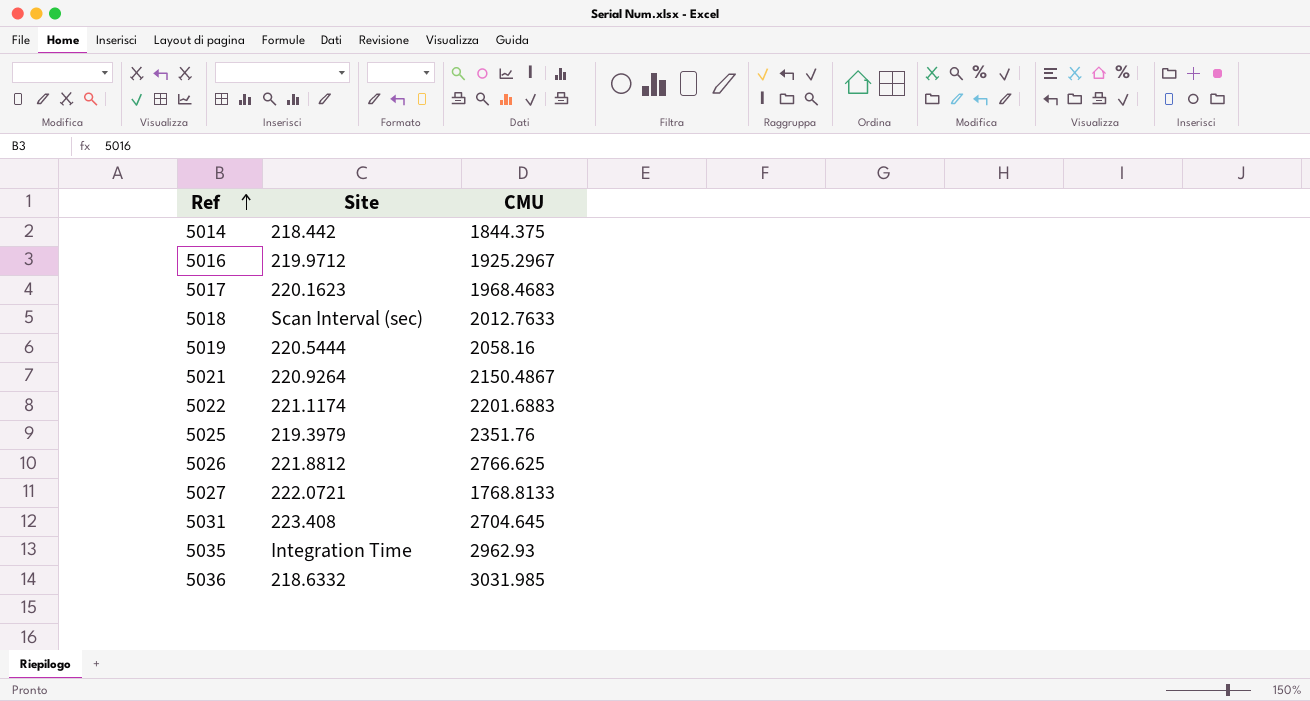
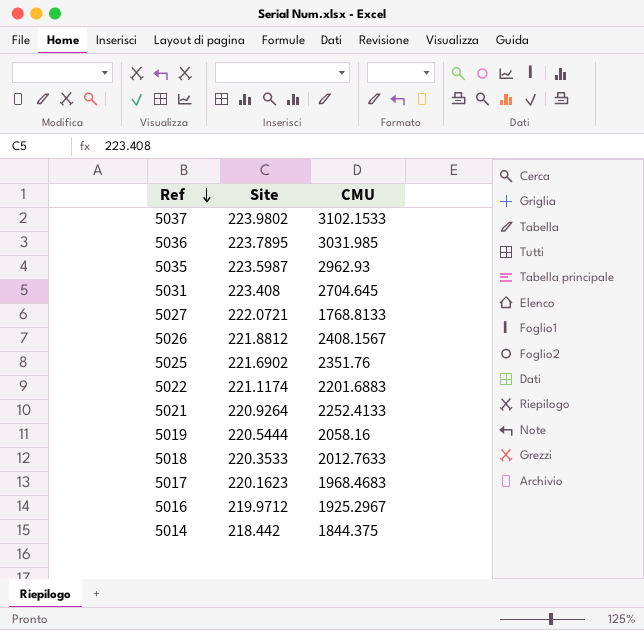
row order: Ref ascending -> Ref descending
row 5037: none -> 223.9802 | 3102.1533
5036 | Site: 218.6332 -> 223.7895
5035 | Site: Integration Time -> 223.5987
5026 | CMU: 2766.625 -> 2408.1567
5025 | Site: 219.3979 -> 221.6902
5021 | CMU: 2150.4867 -> 2252.4133
5018 | Site: Scan Interval (sec) -> 220.3533

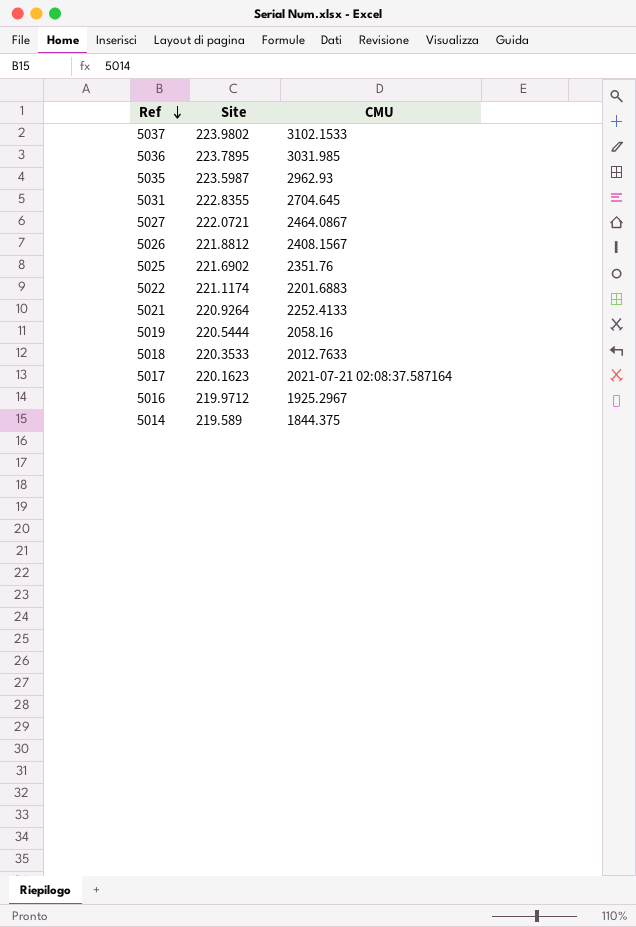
5031 | Site: 223.408 -> 222.8355
5027 | CMU: 1768.8133 -> 2464.0867
5017 | CMU: 1968.4683 -> 2021-07-21 02:08:37.587164
5014 | Site: 218.442 -> 219.589

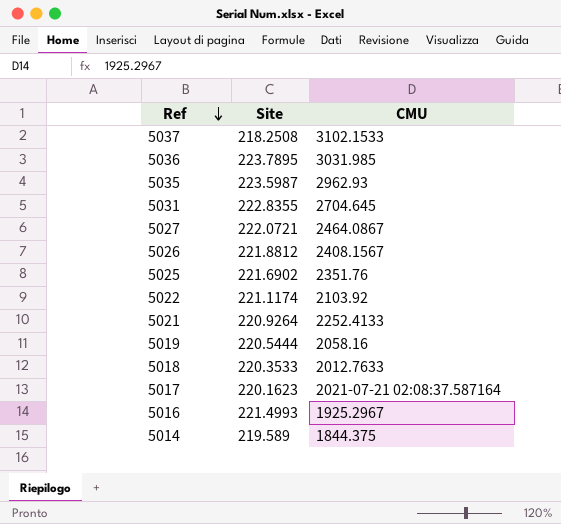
5037 | Site: 223.9802 -> 218.2508
5022 | CMU: 2201.6883 -> 2103.92
5016 | Site: 219.9712 -> 221.4993

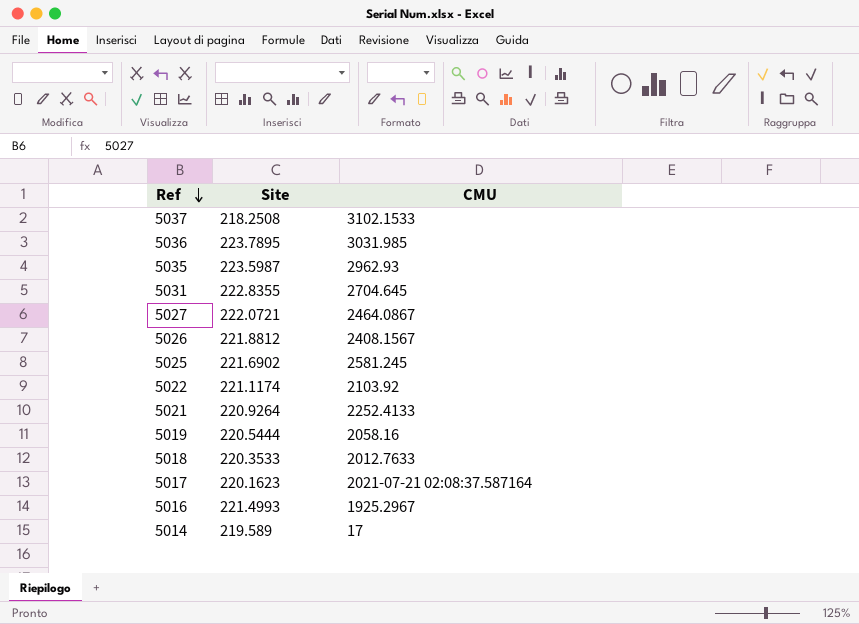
5025 | CMU: 2351.76 -> 2581.245
5014 | CMU: 1844.375 -> 17

